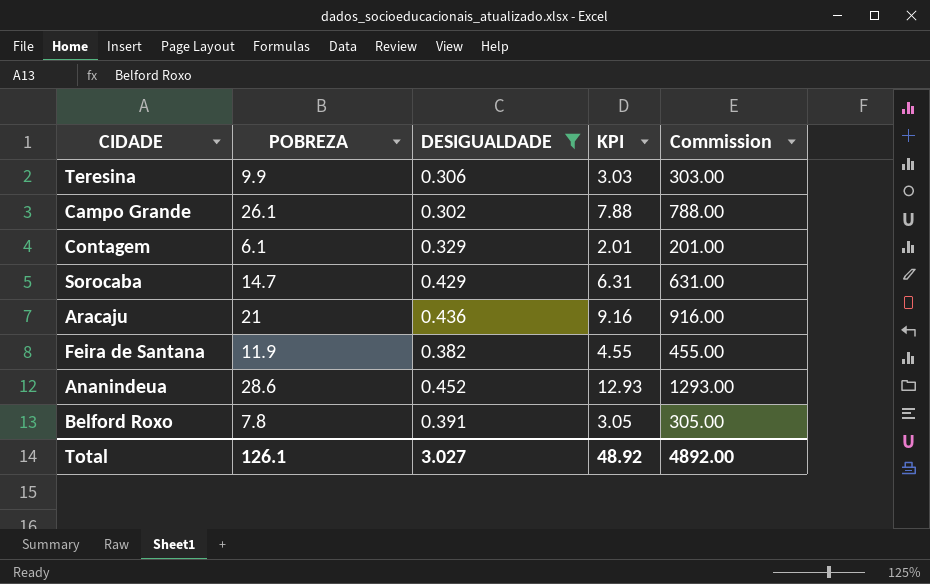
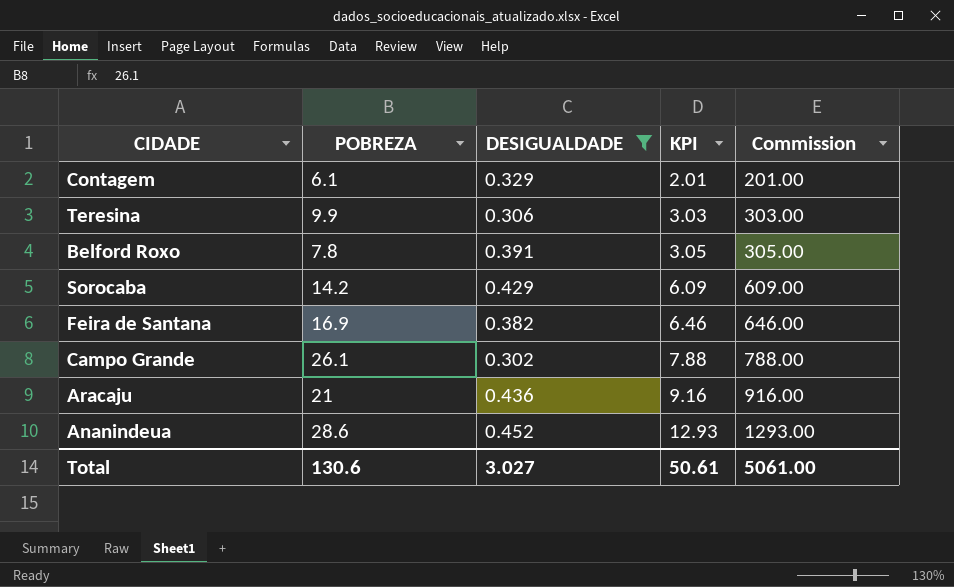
row order: none -> KPI ascending
Sorocaba | POBREZA: 14.7 -> 14.2
Sorocaba | KPI: 6.31 -> 6.09
Sorocaba | Commission: 631.00 -> 609.00
Feira de Santana | POBREZA: 11.9 -> 16.9
Feira de Santana | KPI: 4.55 -> 6.46
Feira de Santana | Commission: 455.00 -> 646.00
Total | POBREZA: 126.1 -> 130.6
Total | KPI: 48.92 -> 50.61
Total | Commission: 4892.00 -> 5061.00

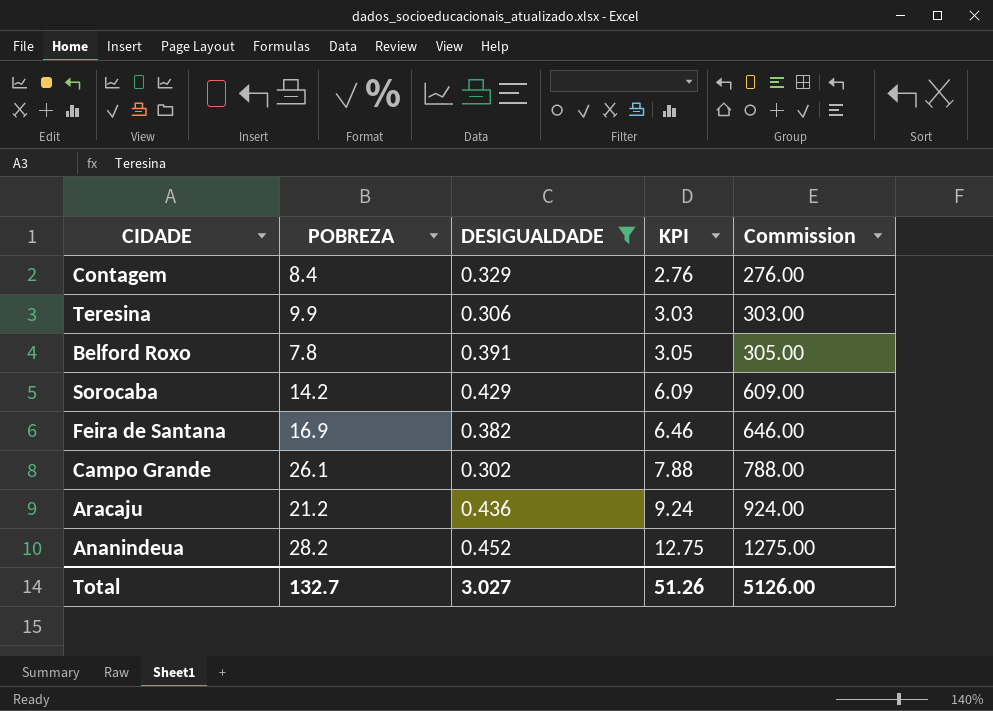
Contagem | POBREZA: 6.1 -> 8.4
Contagem | KPI: 2.01 -> 2.76
Contagem | Commission: 201.00 -> 276.00
Aracaju | POBREZA: 21 -> 21.2
Aracaju | KPI: 9.16 -> 9.24
Aracaju | Commission: 916.00 -> 924.00
Ananindeua | POBREZA: 28.6 -> 28.2
Ananindeua | KPI: 12.93 -> 12.75
Ananindeua | Commission: 1293.00 -> 1275.00
Total | POBREZA: 130.6 -> 132.7
Total | KPI: 50.61 -> 51.26
Total | Commission: 5061.00 -> 5126.00

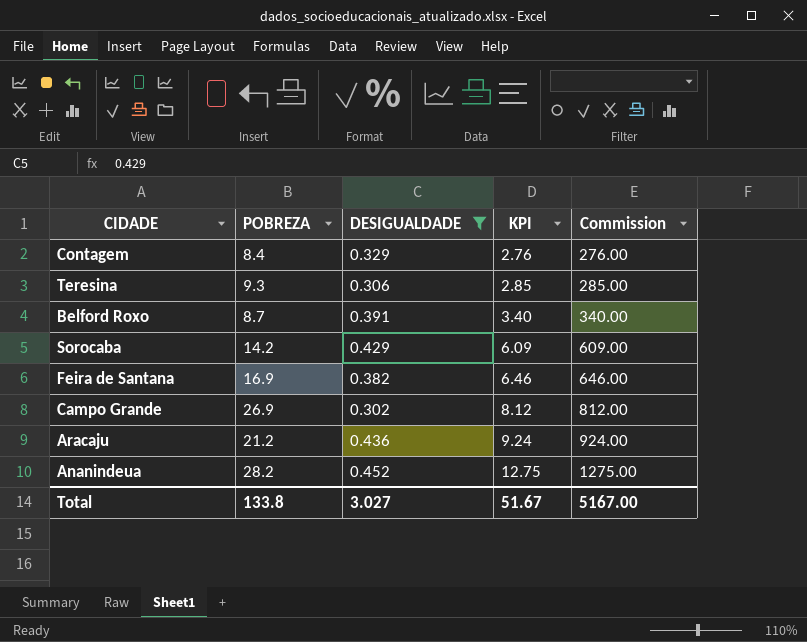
Teresina | POBREZA: 9.9 -> 9.3
Teresina | KPI: 3.03 -> 2.85
Teresina | Commission: 303.00 -> 285.00
Belford Roxo | POBREZA: 7.8 -> 8.7
Belford Roxo | KPI: 3.05 -> 3.40
Belford Roxo | Commission: 305.00 -> 340.00
Campo Grande | POBREZA: 26.1 -> 26.9
Campo Grande | KPI: 7.88 -> 8.12
Campo Grande | Commission: 788.00 -> 812.00
Total | POBREZA: 132.7 -> 133.8
Total | KPI: 51.26 -> 51.67
Total | Commission: 5126.00 -> 5167.00

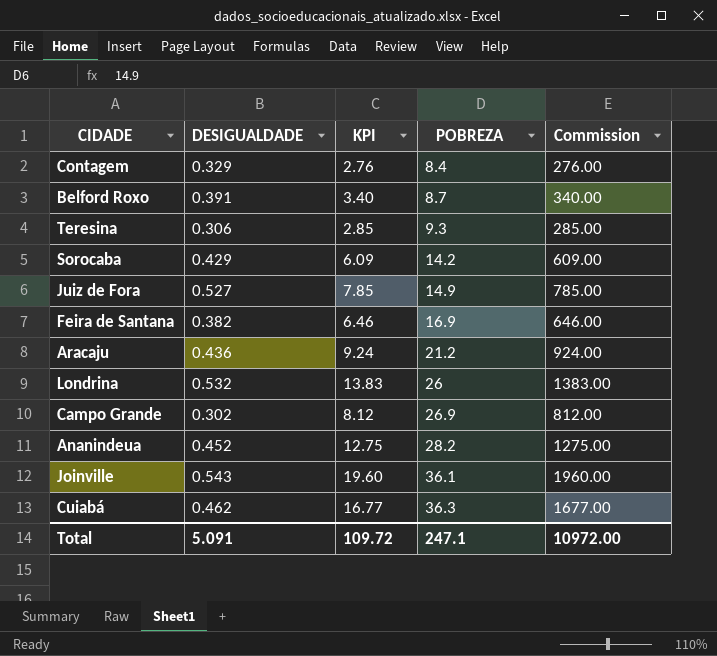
filter: DESIGUALDADE <= 0.452 -> none
row order: KPI ascending -> POBREZA ascending
column POBREZA | position: 2 -> 4
Total | DESIGUALDADE: 3.027 -> 5.091
Total | KPI: 51.67 -> 109.72
Total | POBREZA: 133.8 -> 247.1
Total | Commission: 5167.00 -> 10972.00

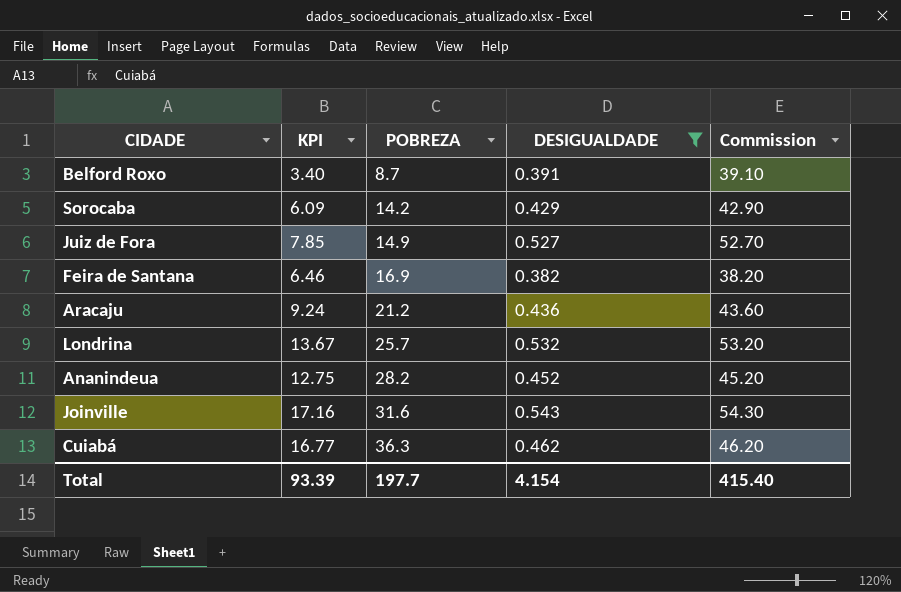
filter: none -> DESIGUALDADE >= 0.382
column DESIGUALDADE | position: 2 -> 4
column Commission | formula: [KPI] * 100 -> [DESIGUALDADE] * 100
Londrina | KPI: 13.83 -> 13.67
Londrina | POBREZA: 26 -> 25.7
Joinville | KPI: 19.60 -> 17.16
Joinville | POBREZA: 36.1 -> 31.6
Total | KPI: 109.72 -> 93.39
Total | POBREZA: 247.1 -> 197.7
Total | DESIGUALDADE: 5.091 -> 4.154
Total | Commission: 10972.00 -> 415.40

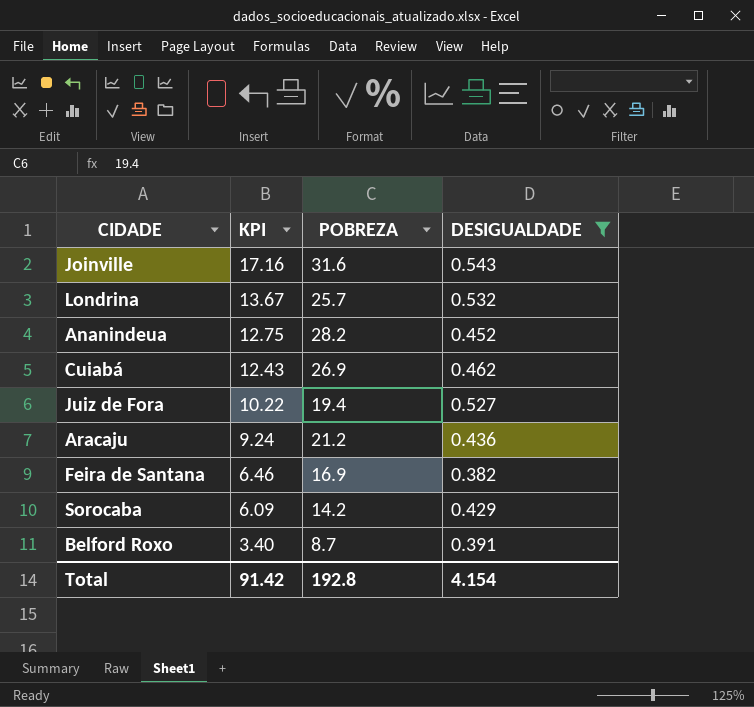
row order: POBREZA ascending -> KPI descending
column Commission | formula: [DESIGUALDADE] * 100 -> none
Cuiabá | KPI: 16.77 -> 12.43
Cuiabá | POBREZA: 36.3 -> 26.9
Juiz de Fora | KPI: 7.85 -> 10.22
Juiz de Fora | POBREZA: 14.9 -> 19.4
Total | KPI: 93.39 -> 91.42
Total | POBREZA: 197.7 -> 192.8

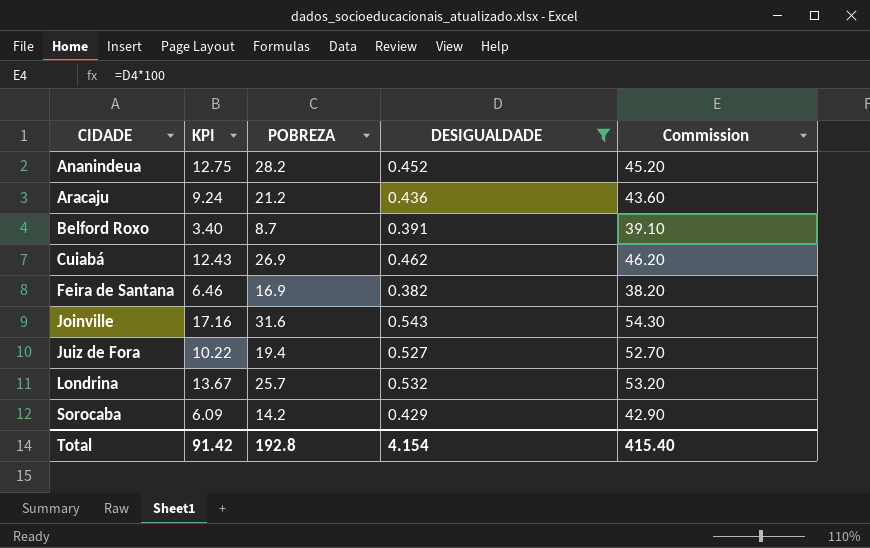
row order: KPI descending -> CIDADE ascending
column Commission | formula: none -> [DESIGUALDADE] * 100

